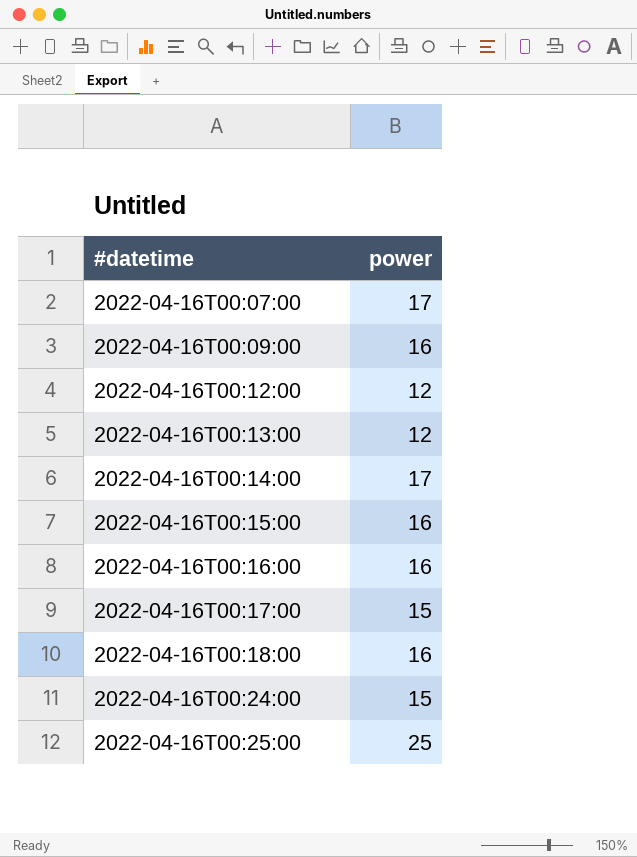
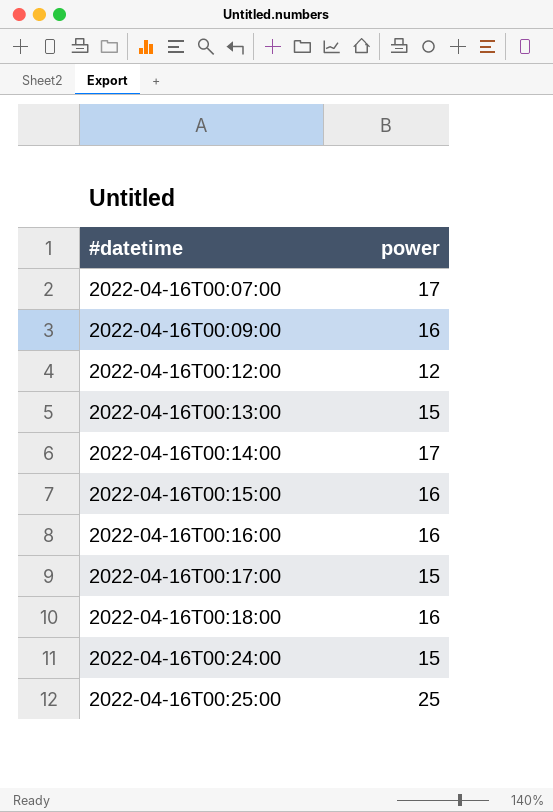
2022-04-16T00:13:00 | power: 12 -> 15

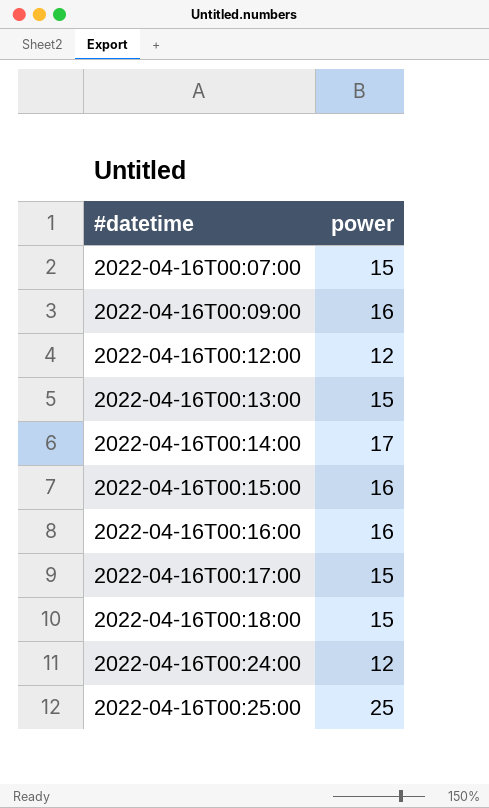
2022-04-16T00:07:00 | power: 17 -> 15
2022-04-16T00:18:00 | power: 16 -> 15
2022-04-16T00:24:00 | power: 15 -> 12

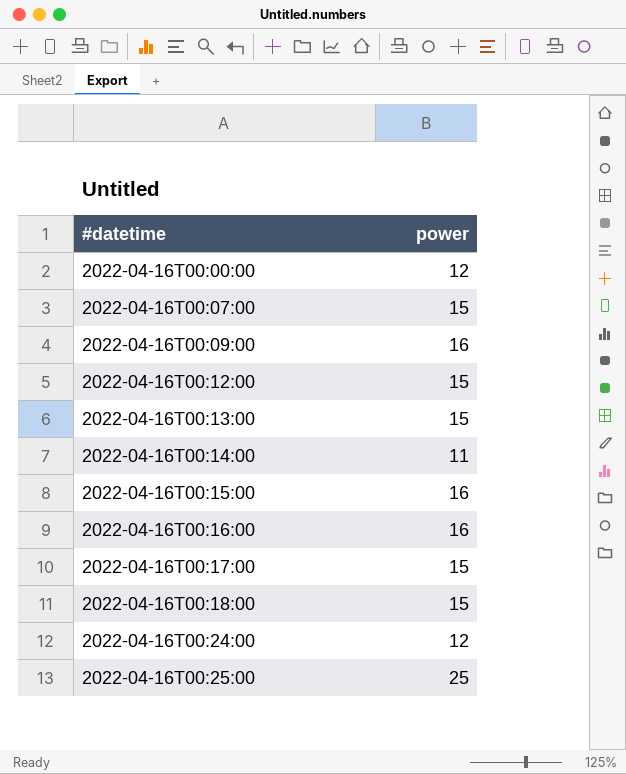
row 2022-04-16T00:00:00: none -> 12
2022-04-16T00:12:00 | power: 12 -> 15
2022-04-16T00:14:00 | power: 17 -> 11

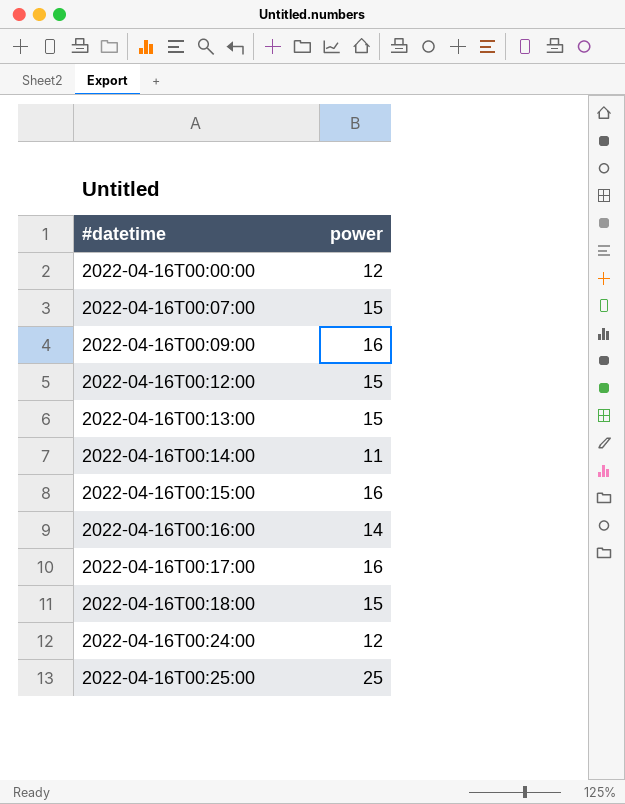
2022-04-16T00:16:00 | power: 16 -> 14
2022-04-16T00:17:00 | power: 15 -> 16

